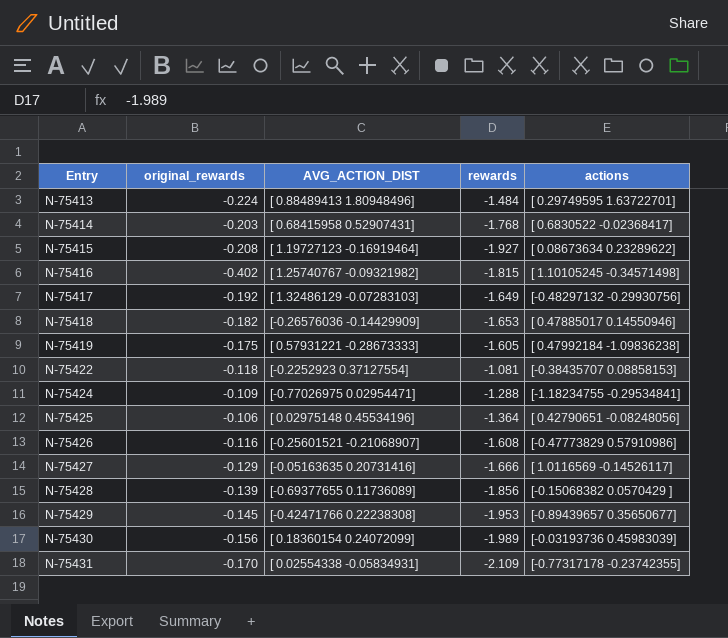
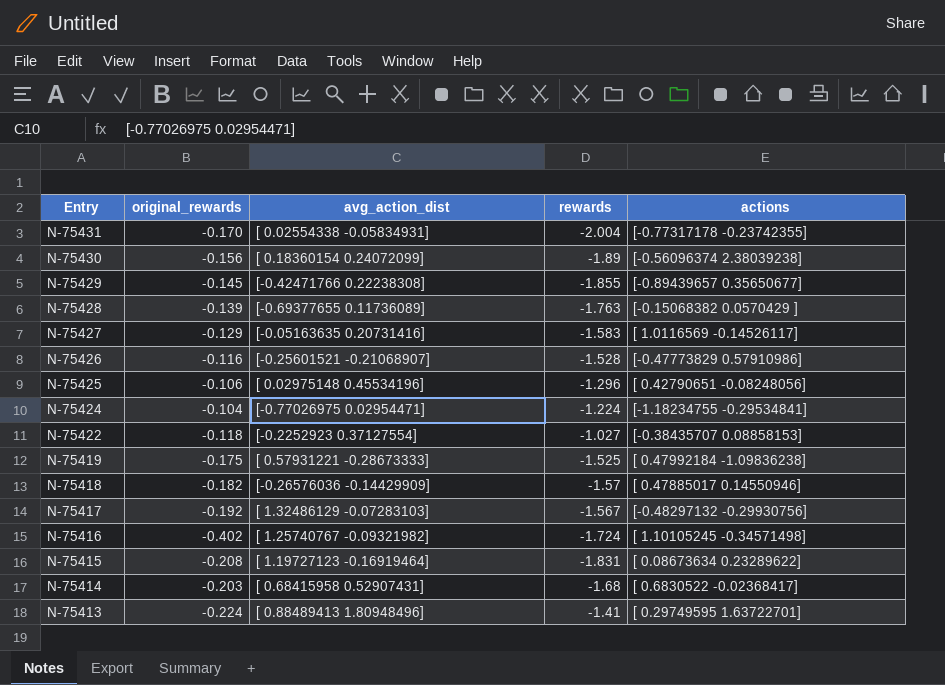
row order: Entry ascending -> Entry descending
column name: AVG_ACTION_DIST -> avg_action_dist
N-75431 | rewards: -2.109 -> -2.004
N-75430 | rewards: -1.989 -> -1.89
N-75430 | actions: [-0.03193736 0.45983039] -> [-0.56096374 2.38039238]
N-75429 | rewards: -1.953 -> -1.855
N-75428 | rewards: -1.856 -> -1.763
N-75427 | rewards: -1.666 -> -1.583
N-75426 | rewards: -1.608 -> -1.528
N-75425 | rewards: -1.364 -> -1.296
N-75424 | original_rewards: -0.109 -> -0.104
N-75424 | rewards: -1.288 -> -1.224
N-75422 | rewards: -1.081 -> -1.027
N-75419 | rewards: -1.605 -> -1.525
N-75418 | rewards: -1.653 -> -1.57
N-75417 | rewards: -1.649 -> -1.567
N-75416 | rewards: -1.815 -> -1.724
N-75415 | rewards: -1.927 -> -1.831
N-75414 | rewards: -1.768 -> -1.68
N-75413 | rewards: -1.484 -> -1.41

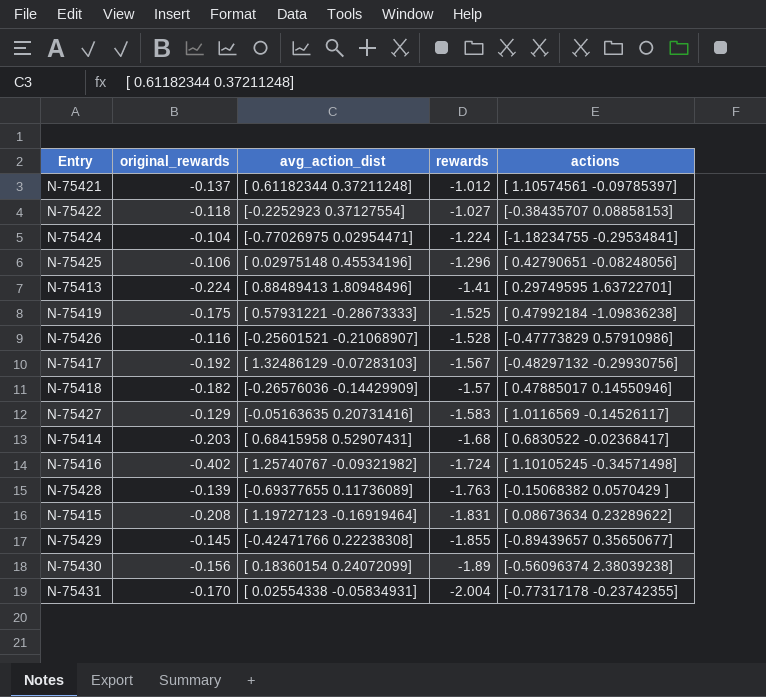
row order: Entry descending -> rewards descending
row N-75421: none -> -0.137 | [ 0.61182344 0.37211248] | -1.012 | [ 1.10574561 -0.09785397]

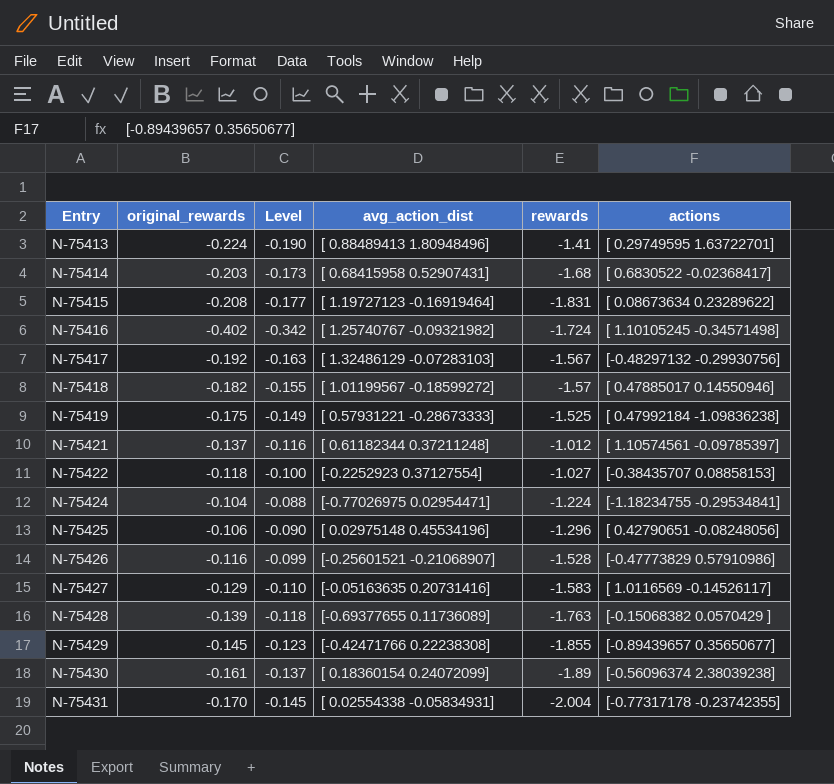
row order: rewards descending -> Entry ascending
column Level | formula: none -> [original_rewards] * 0.85
N-75418 | avg_action_dist: [-0.26576036 -0.14429909] -> [ 1.01199567 -0.18599272]
N-75430 | original_rewards: -0.156 -> -0.161

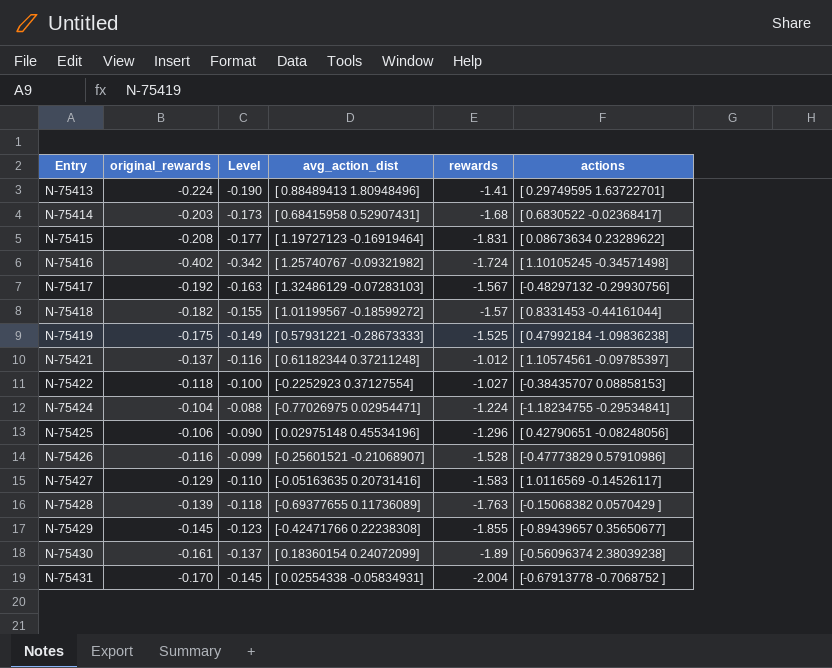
N-75418 | actions: [ 0.47885017 0.14550946] -> [ 0.8331453 -0.44161044]
N-75431 | actions: [-0.77317178 -0.23742355] -> [-0.67913778 -0.7068752 ]

